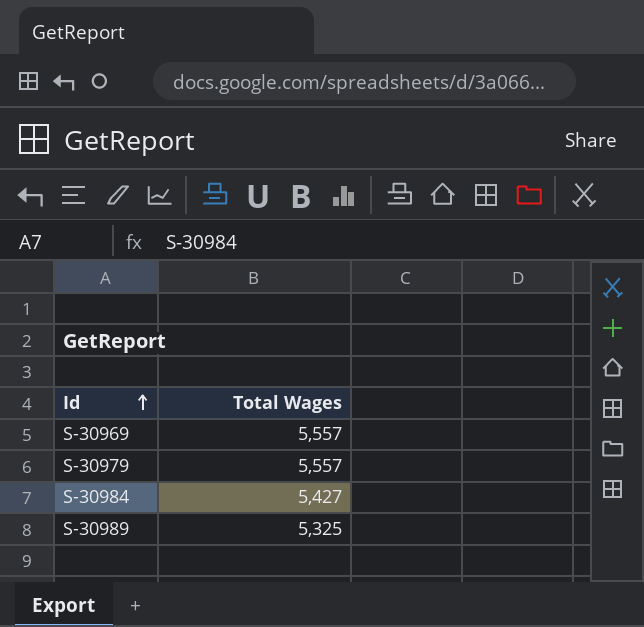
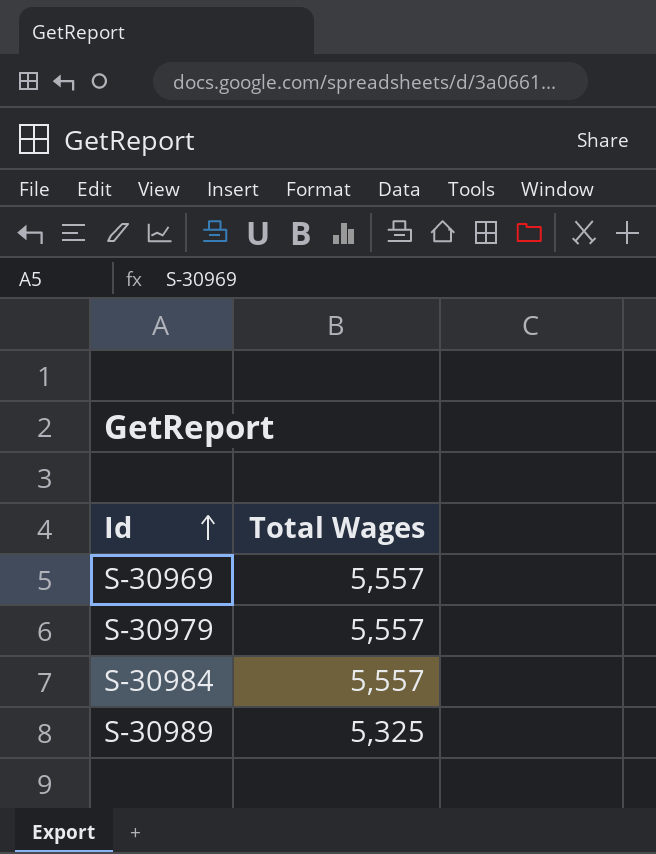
S-30984 | Total Wages: 5,427 -> 5,557

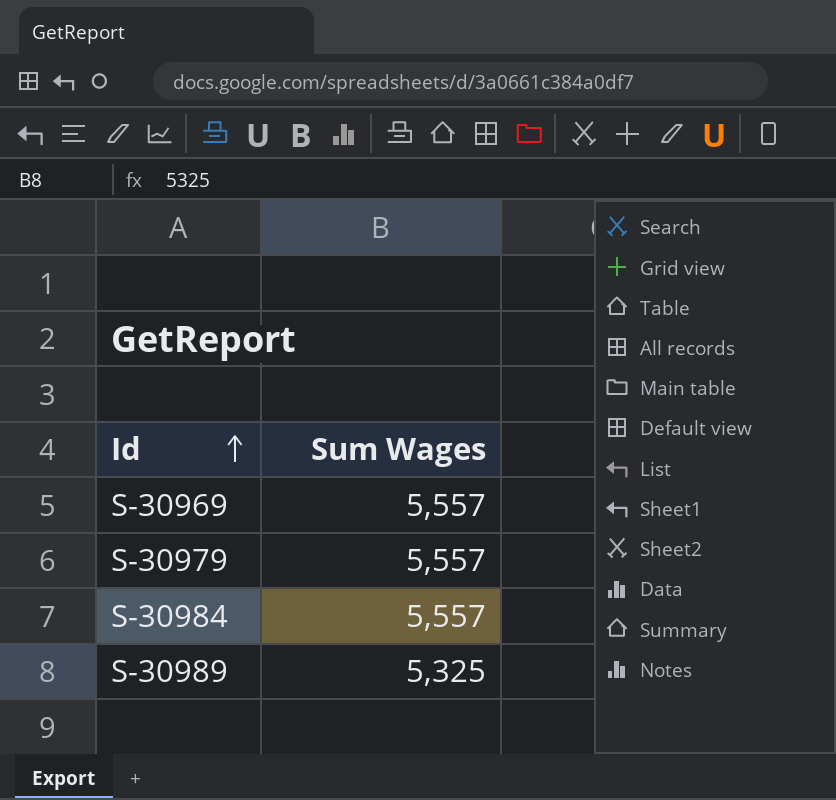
column name: Total Wages -> Sum Wages

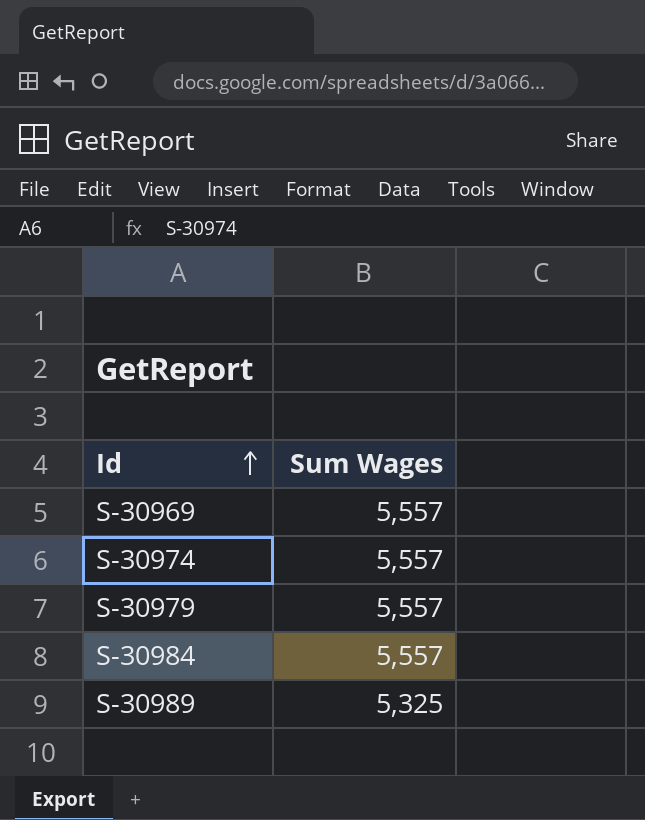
row S-30974: none -> 5,557

